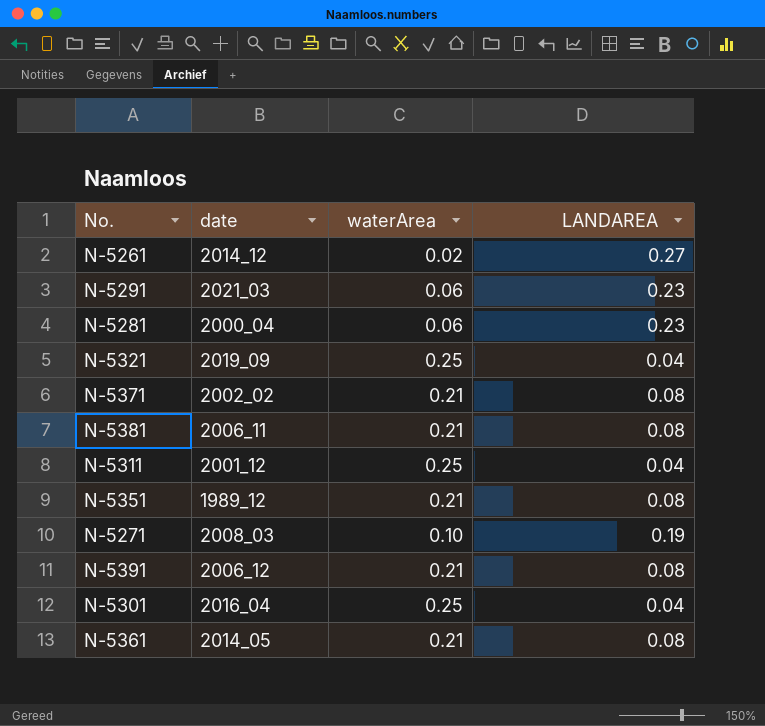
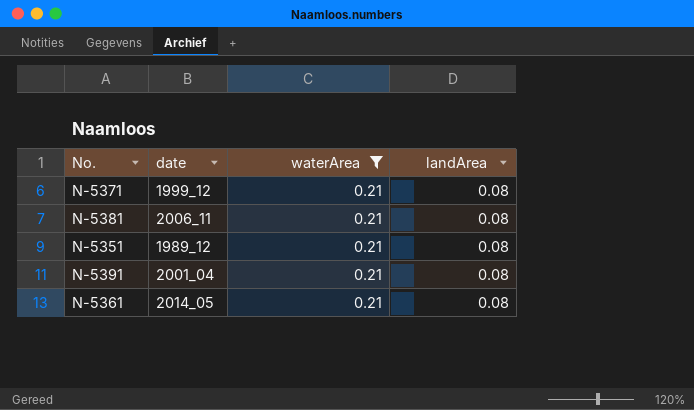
filter: none -> waterArea = 0.21
column name: LANDAREA -> landArea
N-5371 | date: 2002_02 -> 1999_12
N-5391 | date: 2006_12 -> 2001_04

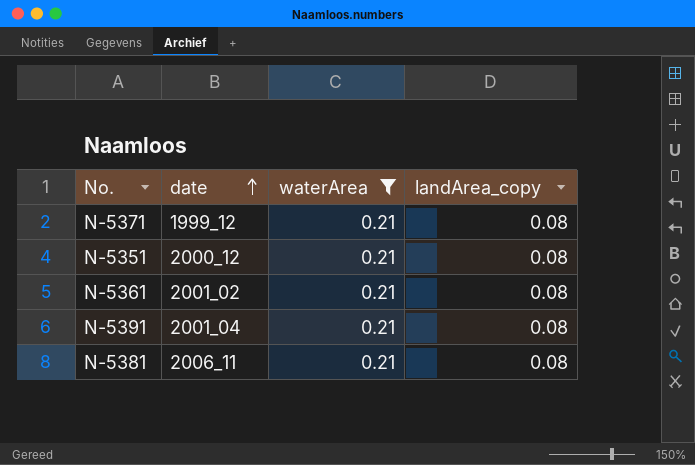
row order: none -> date ascending
column name: landArea -> landArea_copy
N-5351 | date: 1989_12 -> 2000_12
N-5361 | date: 2014_05 -> 2001_02

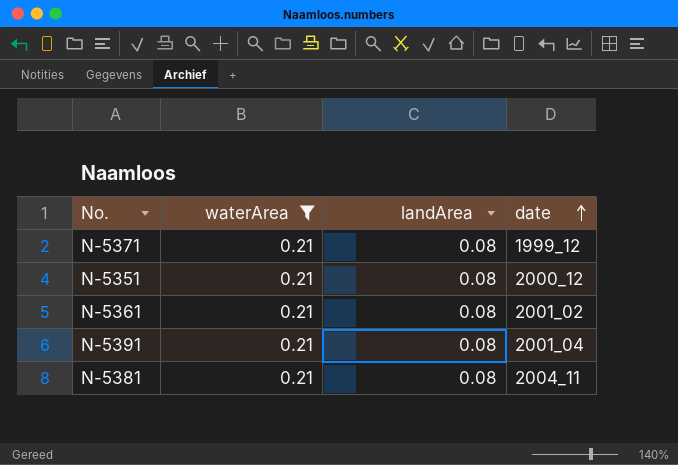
column name: landArea_copy -> landArea
column date | position: 2 -> 4
N-5381 | date: 2006_11 -> 2004_11

